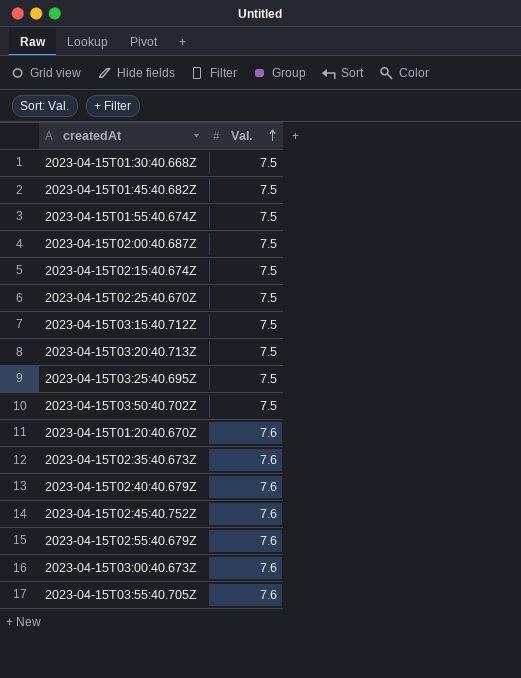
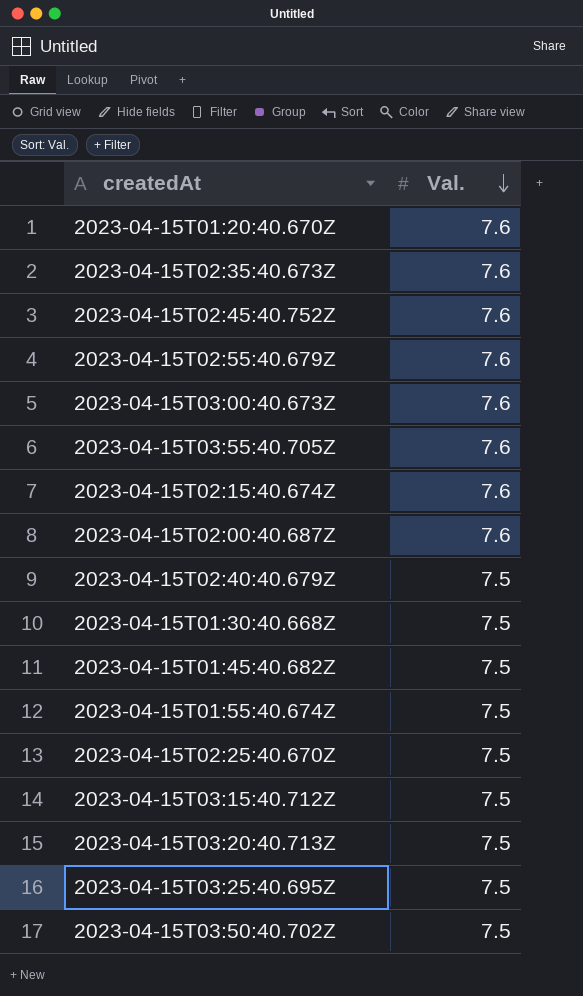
row order: Val. ascending -> Val. descending
2023-04-15T02:15:40.674Z | Val.: 7.5 -> 7.6
2023-04-15T02:00:40.687Z | Val.: 7.5 -> 7.6
2023-04-15T02:40:40.679Z | Val.: 7.6 -> 7.5

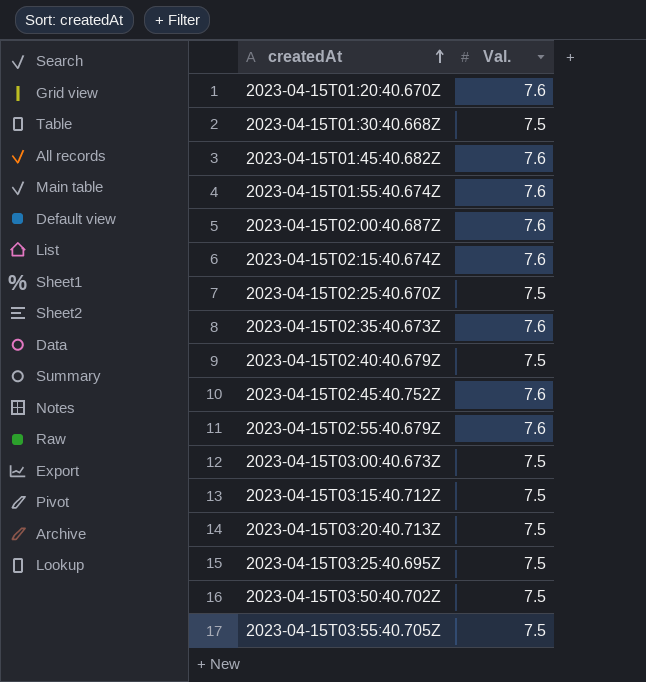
row order: Val. descending -> createdAt ascending
2023-04-15T01:45:40.682Z | Val.: 7.5 -> 7.6
2023-04-15T01:55:40.674Z | Val.: 7.5 -> 7.6
2023-04-15T03:00:40.673Z | Val.: 7.6 -> 7.5
2023-04-15T03:55:40.705Z | Val.: 7.6 -> 7.5

